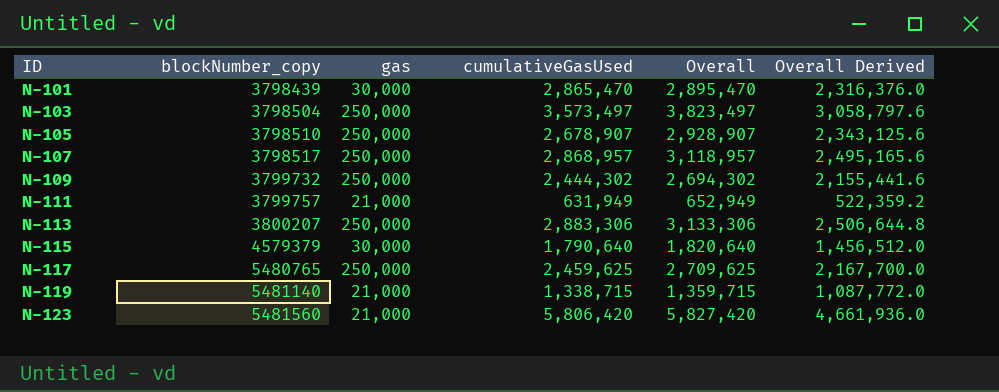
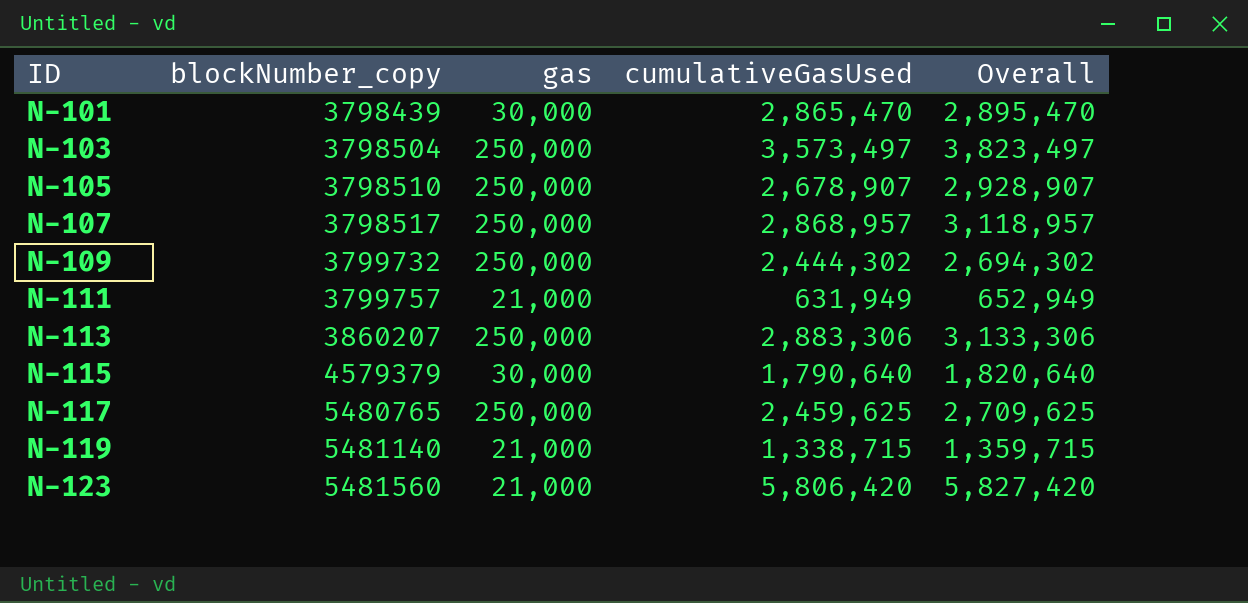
column Overall Derived | formula: [Overall] * 0.8 -> none
N-113 | blockNumber_copy: 3800207 -> 3860207

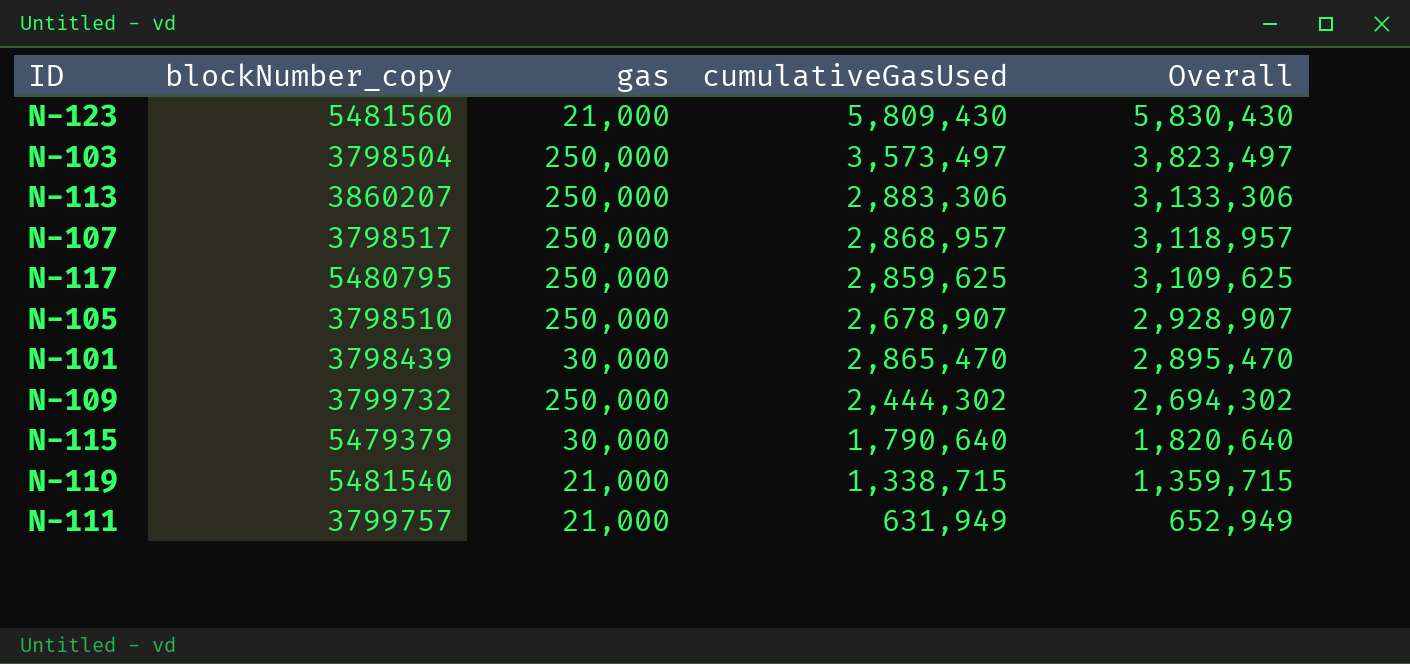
row order: ID ascending -> Overall descending
N-123 | cumulativeGasUsed: 5,806,420 -> 5,809,430
N-123 | Overall: 5,827,420 -> 5,830,430
N-117 | blockNumber_copy: 5480765 -> 5480795
N-117 | cumulativeGasUsed: 2,459,625 -> 2,859,625
N-117 | Overall: 2,709,625 -> 3,109,625
N-115 | blockNumber_copy: 4579379 -> 5479379
N-119 | blockNumber_copy: 5481140 -> 5481540

